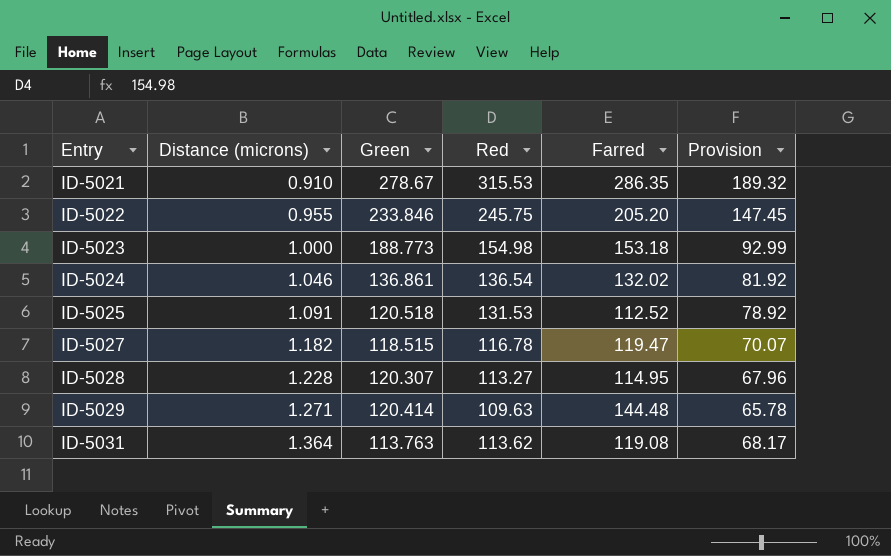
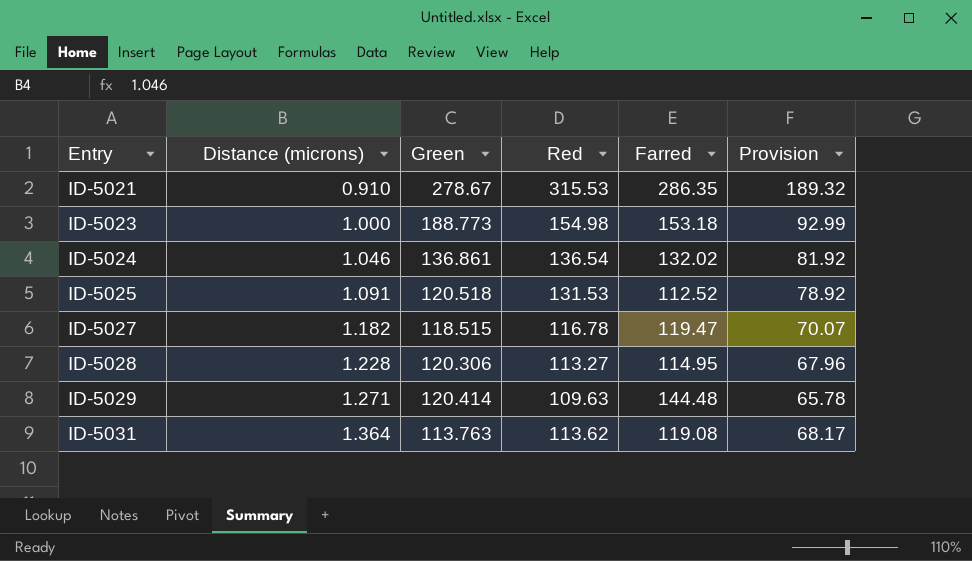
row ID-5022: 0.955 | 233.846 | 245.75 | 205.20 | 147.45 -> none
ID-5028 | Green: 120.307 -> 120.306

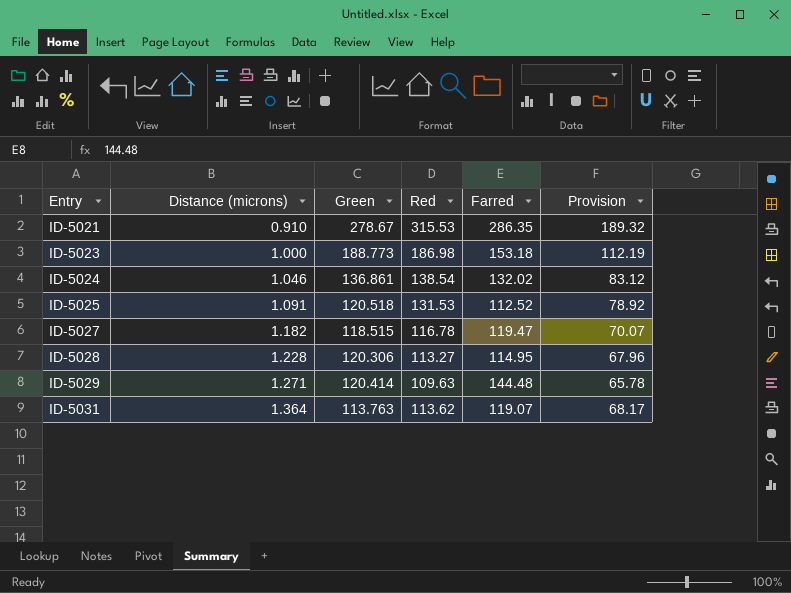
ID-5023 | Red: 154.98 -> 186.98
ID-5023 | Provision: 92.99 -> 112.19
ID-5024 | Red: 136.54 -> 138.54
ID-5024 | Provision: 81.92 -> 83.12
ID-5031 | Farred: 119.08 -> 119.07

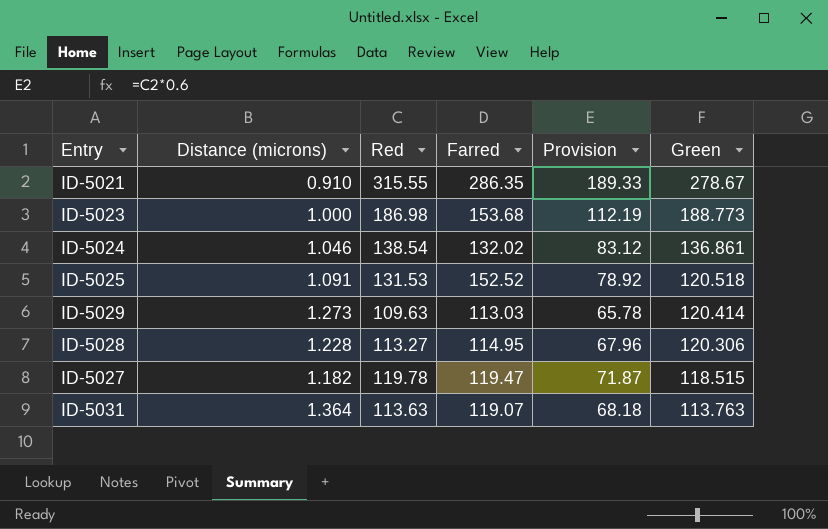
row order: Entry ascending -> Green descending
column Green | position: 3 -> 6
ID-5021 | Red: 315.53 -> 315.55
ID-5021 | Provision: 189.32 -> 189.33
ID-5023 | Farred: 153.18 -> 153.68
ID-5025 | Farred: 112.52 -> 152.52
ID-5029 | Distance (microns): 1.271 -> 1.273
ID-5029 | Farred: 144.48 -> 113.03
ID-5027 | Red: 116.78 -> 119.78
ID-5027 | Provision: 70.07 -> 71.87
ID-5031 | Red: 113.62 -> 113.63
ID-5031 | Provision: 68.17 -> 68.18

